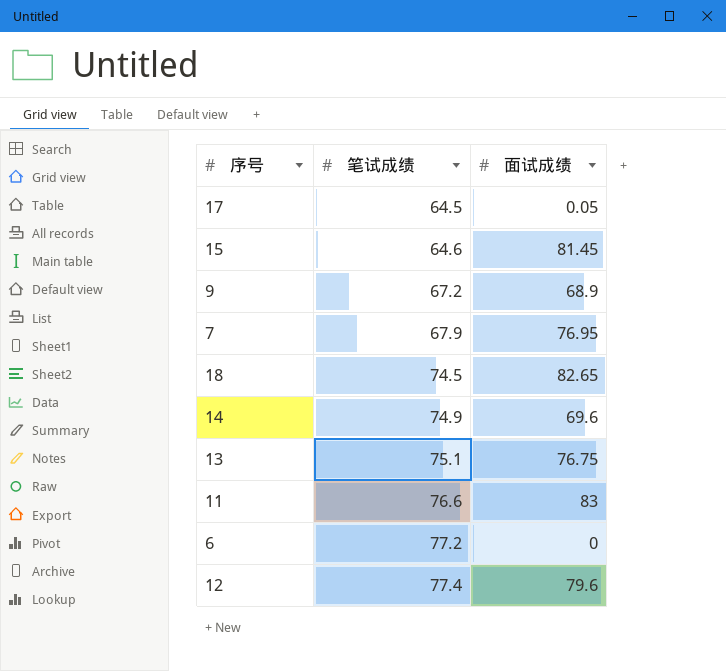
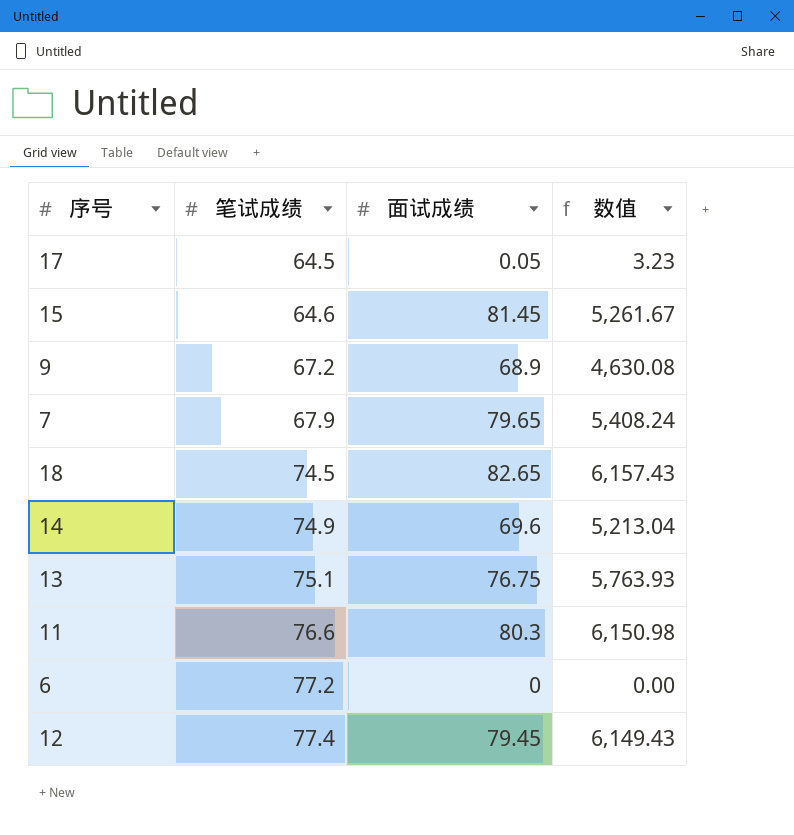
column 数值 | formula: none -> [笔试成绩] * [面试成绩]
7 | 面试成绩: 76.95 -> 79.65
11 | 面试成绩: 83 -> 80.3
12 | 面试成绩: 79.6 -> 79.45

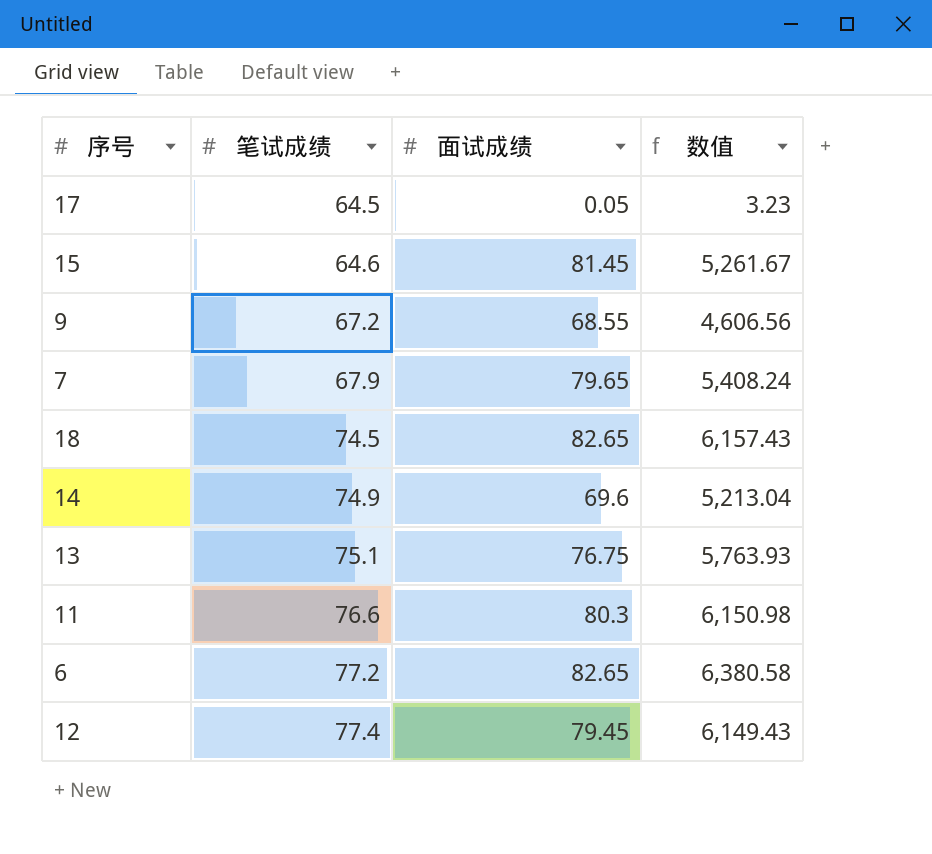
9 | 面试成绩: 68.9 -> 68.55
9 | 数值: 4,630.08 -> 4,606.56
6 | 面试成绩: 0 -> 82.65
6 | 数值: 0.00 -> 6,380.58

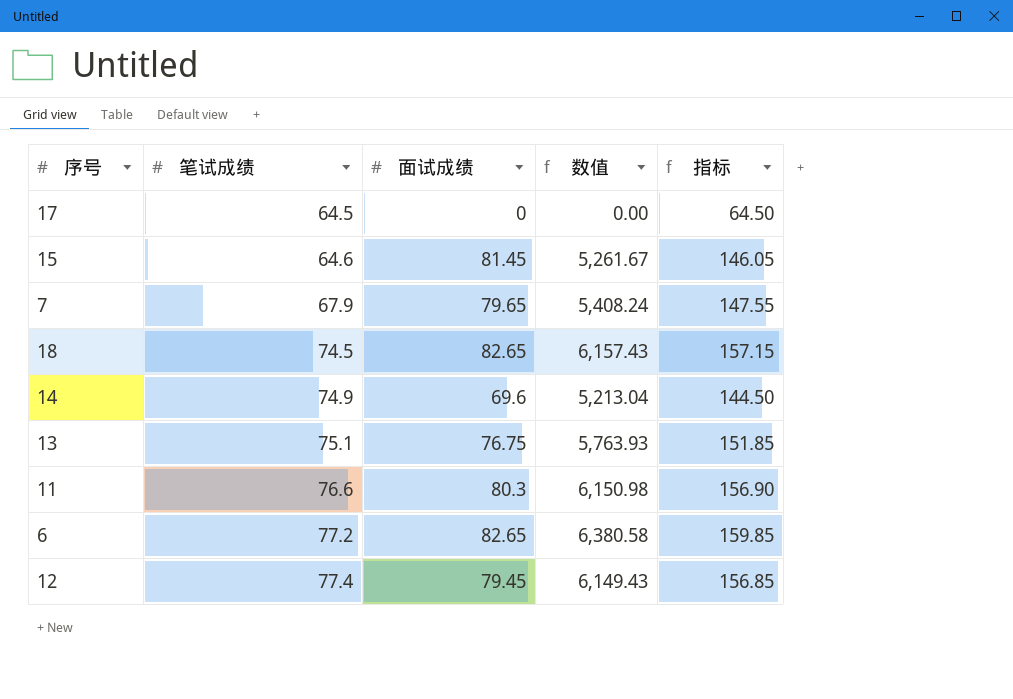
column 指标 | formula: none -> [笔试成绩] + [面试成绩]
row 9: 67.2 | 68.55 | 4,606.56 -> none
17 | 面试成绩: 0.05 -> 0
17 | 数值: 3.23 -> 0.00

